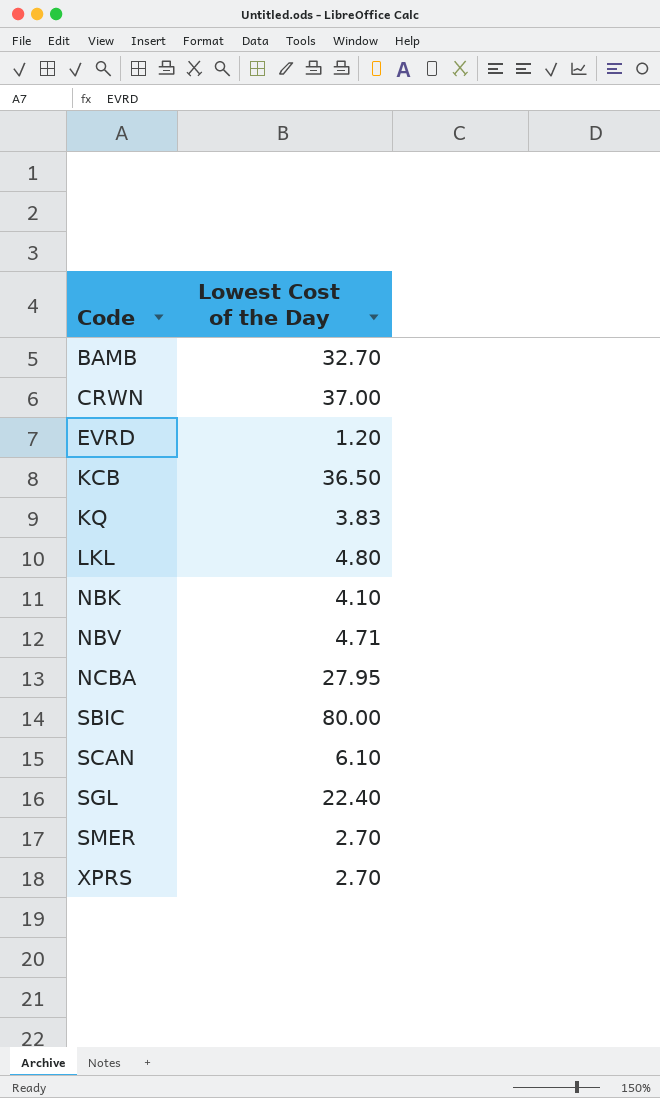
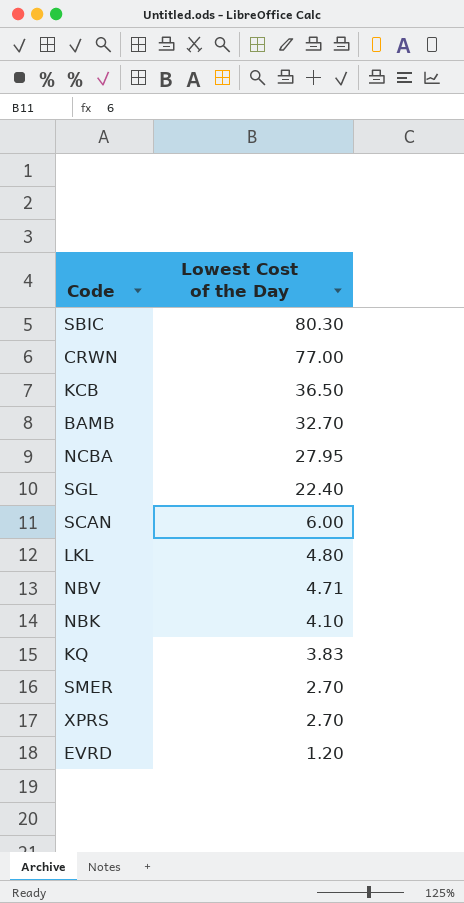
row order: Code ascending -> Lowest Cost of the Day descending
SBIC | Lowest Cost of the Day: 80.00 -> 80.30
CRWN | Lowest Cost of the Day: 37.00 -> 77.00
SCAN | Lowest Cost of the Day: 6.10 -> 6.00

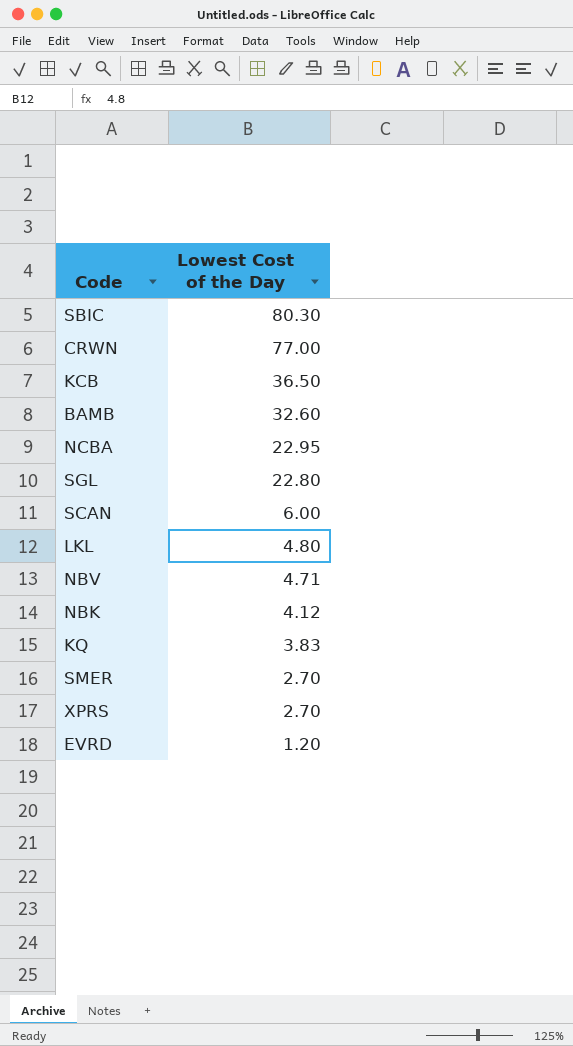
BAMB | Lowest Cost of the Day: 32.70 -> 32.60
NCBA | Lowest Cost of the Day: 27.95 -> 22.95
SGL | Lowest Cost of the Day: 22.40 -> 22.80
NBK | Lowest Cost of the Day: 4.10 -> 4.12

